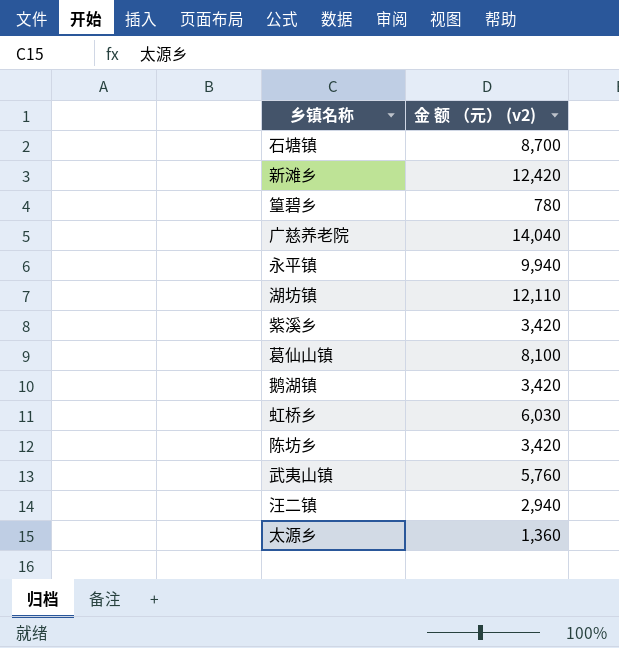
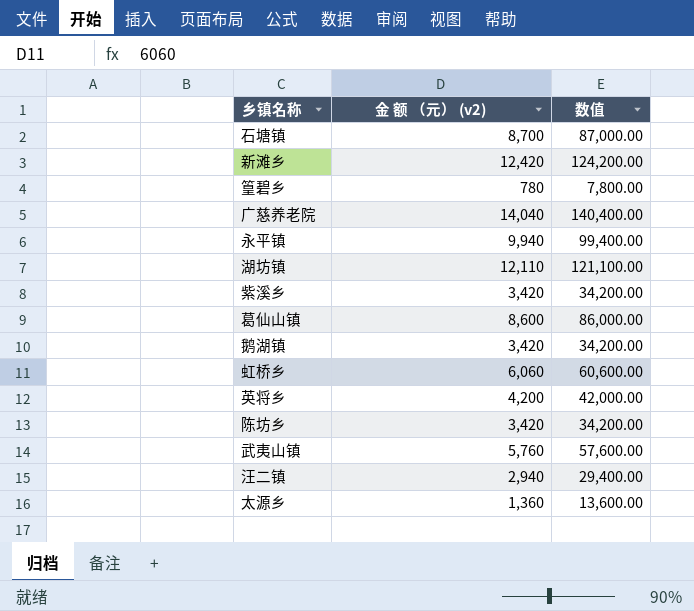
column 数值 | formula: none -> [金 额 （元） (v2)] * 10
葛仙山镇 | 金 额 （元） (v2): 8,100 -> 8,600
虹桥乡 | 金 额 （元） (v2): 6,030 -> 6,060
row 英将乡: none -> 4,200 | 42,000.00

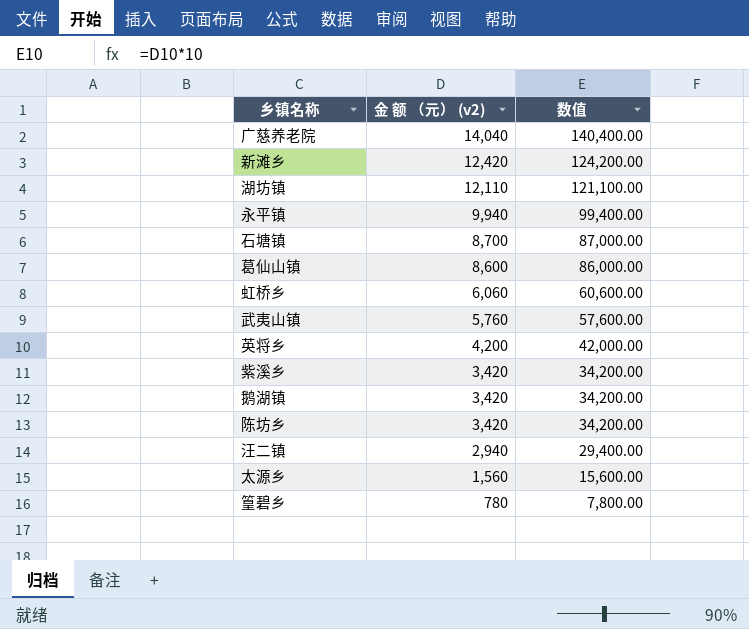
row order: none -> 金 额 （元） (v2) descending
太源乡 | 金 额 （元） (v2): 1,360 -> 1,560
太源乡 | 数值: 13,600.00 -> 15,600.00

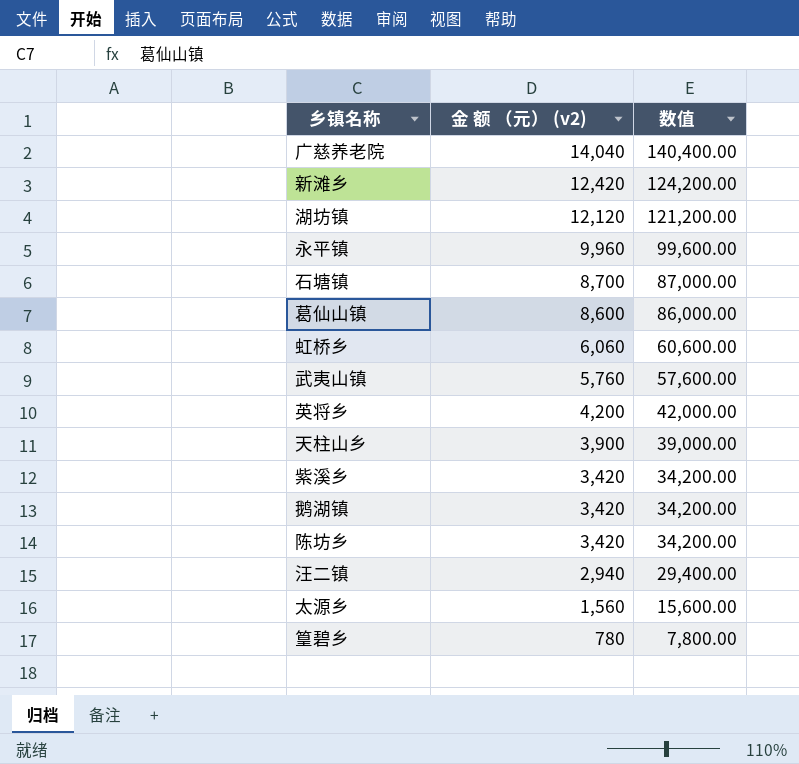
湖坊镇 | 金 额 （元） (v2): 12,110 -> 12,120
湖坊镇 | 数值: 121,100.00 -> 121,200.00
永平镇 | 金 额 （元） (v2): 9,940 -> 9,960
永平镇 | 数值: 99,400.00 -> 99,600.00
row 天柱山乡: none -> 3,900 | 39,000.00

